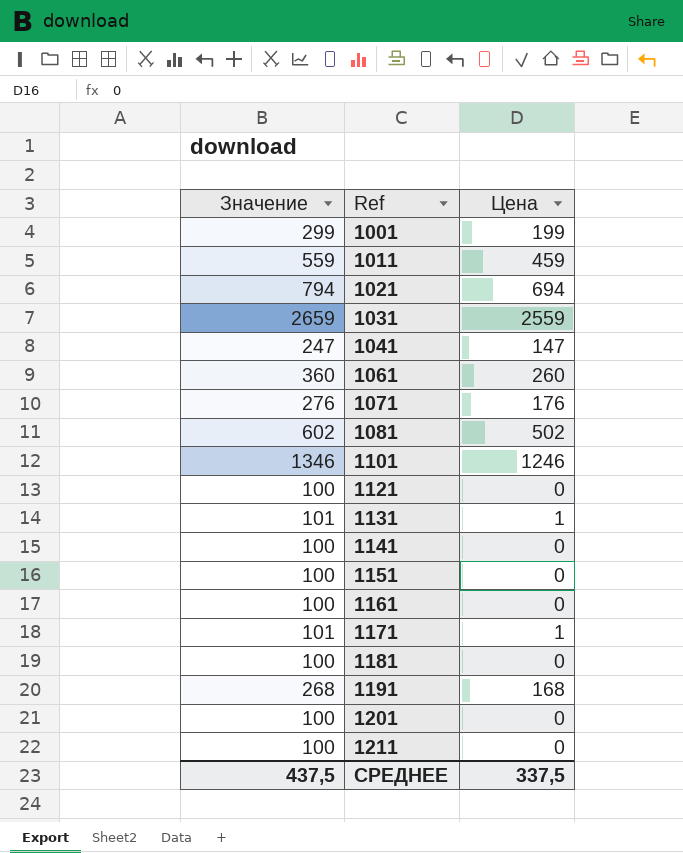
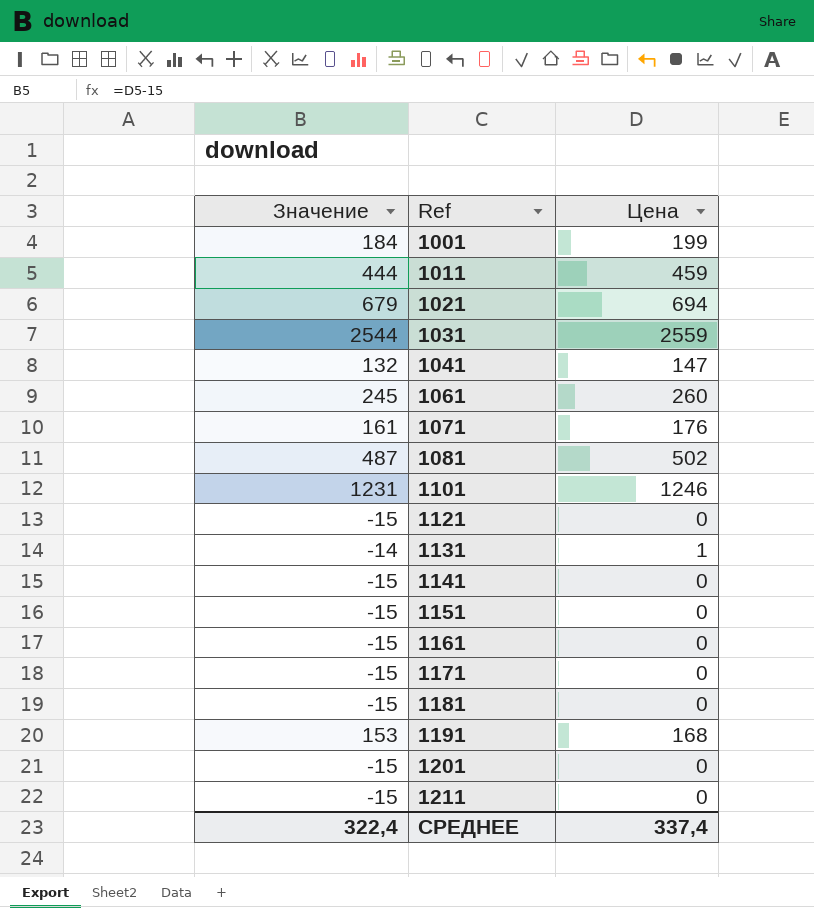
column Значение | formula: [Цена] + 100 -> [Цена] - 15
1171 | Цена: 1 -> 0
СРЕДНЕЕ | Значение: 437,5 -> 322,4
СРЕДНЕЕ | Цена: 337,5 -> 337,4

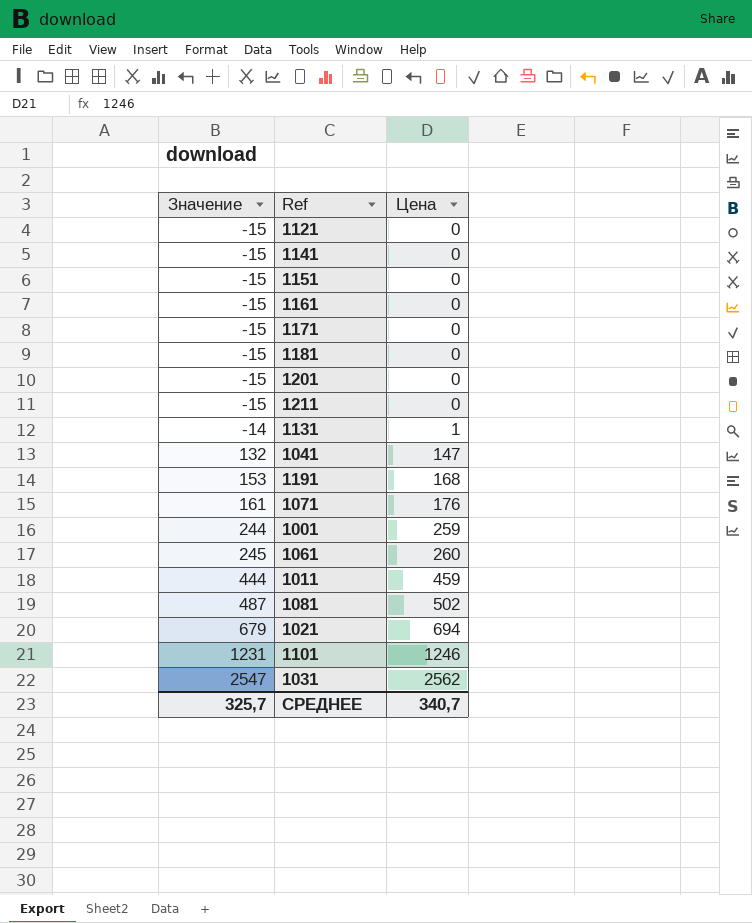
row order: Ref ascending -> Значение ascending
1001 | Значение: 184 -> 244
1001 | Цена: 199 -> 259
1031 | Значение: 2544 -> 2547
1031 | Цена: 2559 -> 2562
СРЕДНЕЕ | Значение: 322,4 -> 325,7
СРЕДНЕЕ | Цена: 337,4 -> 340,7

